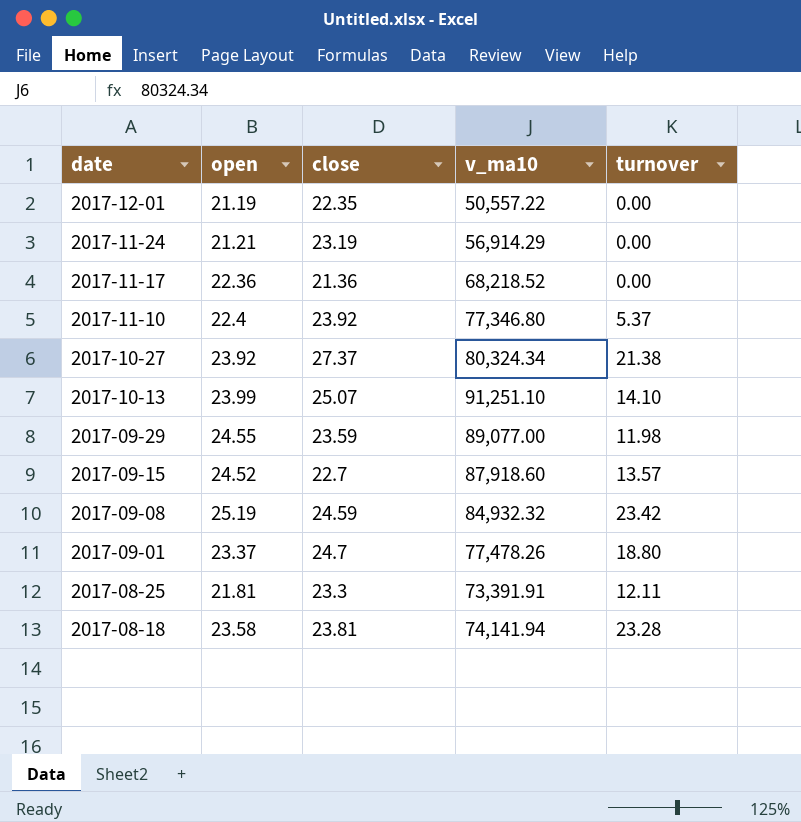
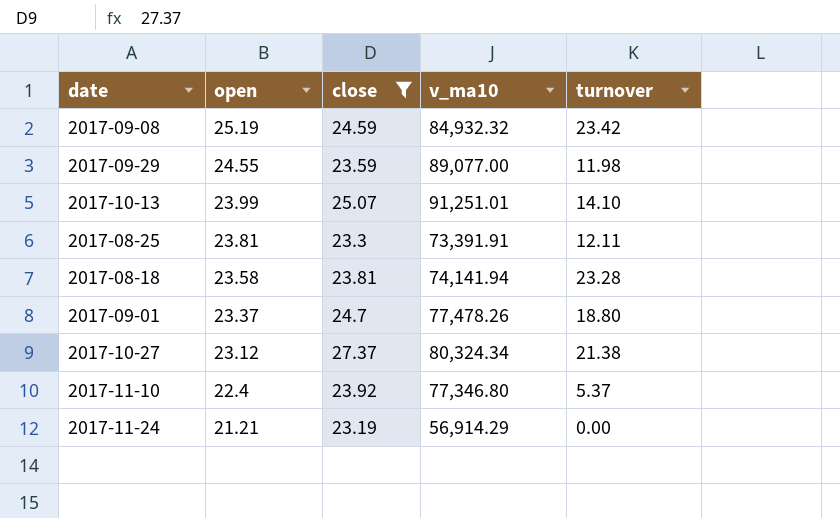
filter: none -> close >= 23.19
row order: date descending -> open descending
2017-10-13 | v_ma10: 91,251.10 -> 91,251.01
2017-08-25 | open: 21.81 -> 23.81
2017-10-27 | open: 23.92 -> 23.12

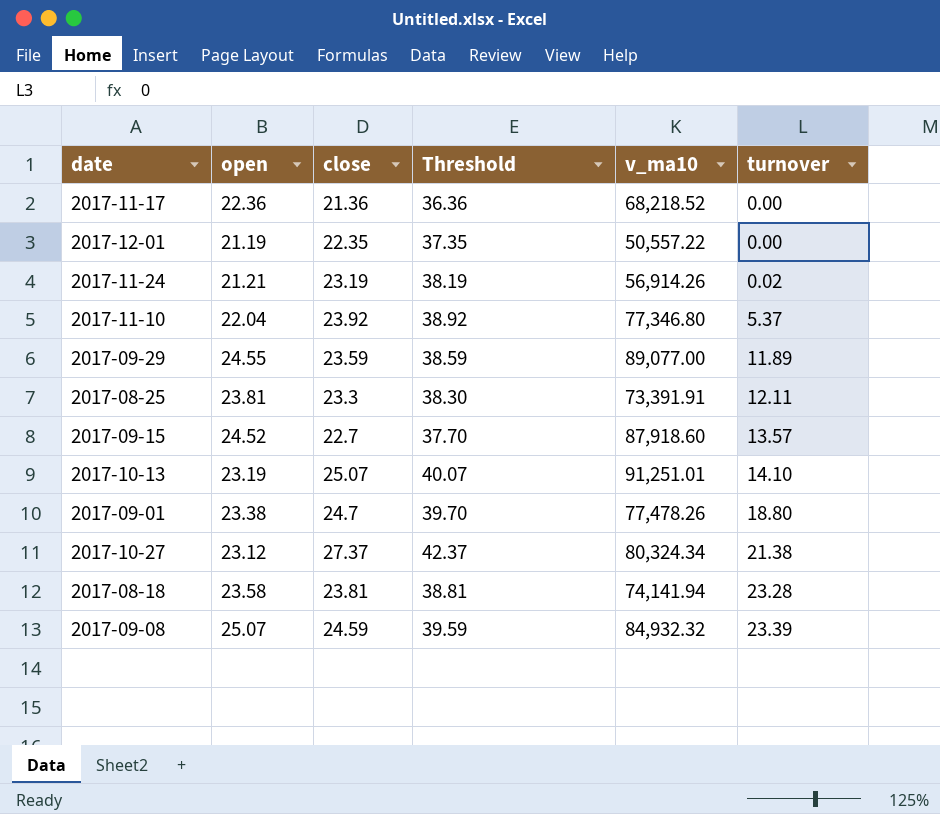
filter: close >= 23.19 -> none
row order: open descending -> turnover ascending
column Threshold | formula: none -> [close] + 15
2017-11-24 | v_ma10: 56,914.29 -> 56,914.26
2017-11-24 | turnover: 0.00 -> 0.02
2017-11-10 | open: 22.4 -> 22.04
2017-09-29 | turnover: 11.98 -> 11.89
2017-10-13 | open: 23.99 -> 23.19
2017-09-01 | open: 23.37 -> 23.38
2017-09-08 | open: 25.19 -> 25.07
2017-09-08 | turnover: 23.42 -> 23.39

